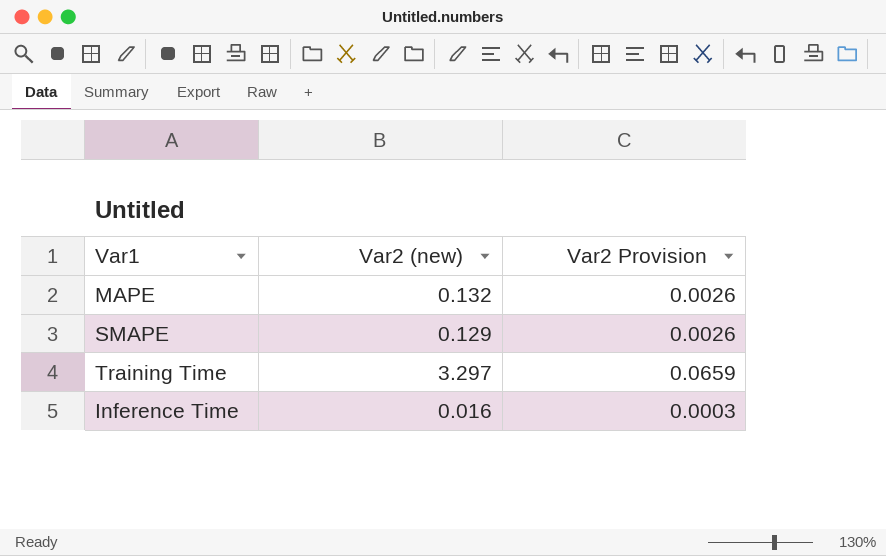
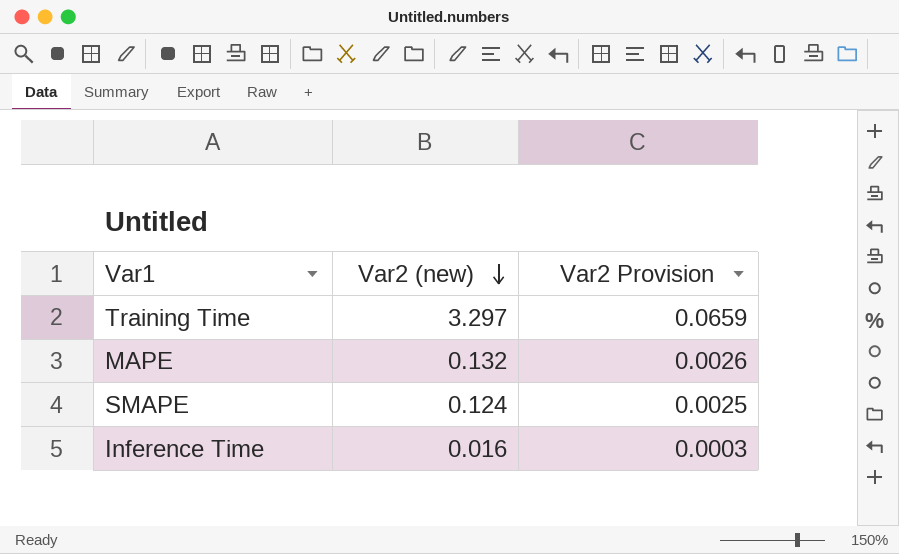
row order: none -> Var2 (new) descending
SMAPE | Var2 (new): 0.129 -> 0.124
SMAPE | Var2 Provision: 0.0026 -> 0.0025

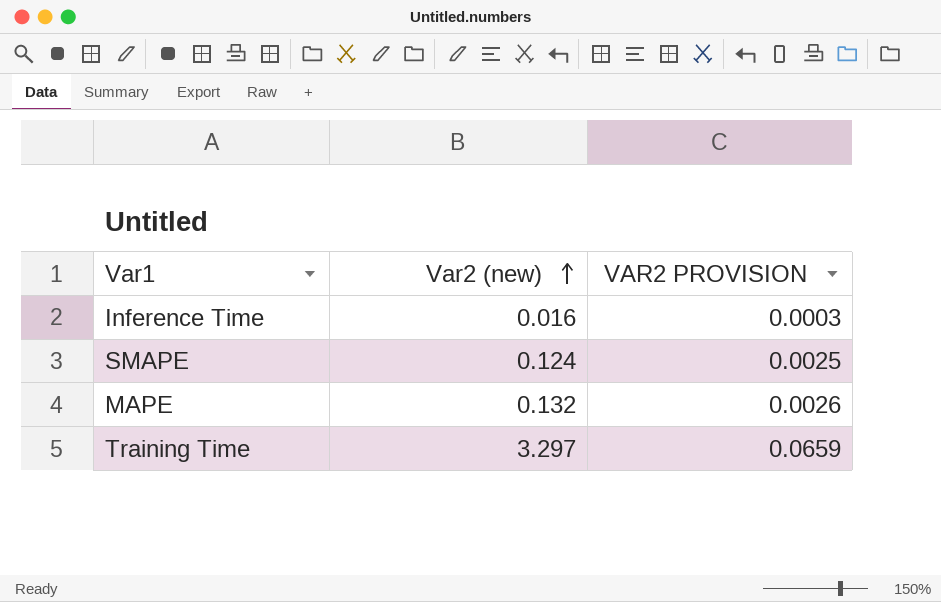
row order: Var2 (new) descending -> Var2 (new) ascending
column name: Var2 Provision -> VAR2 PROVISION

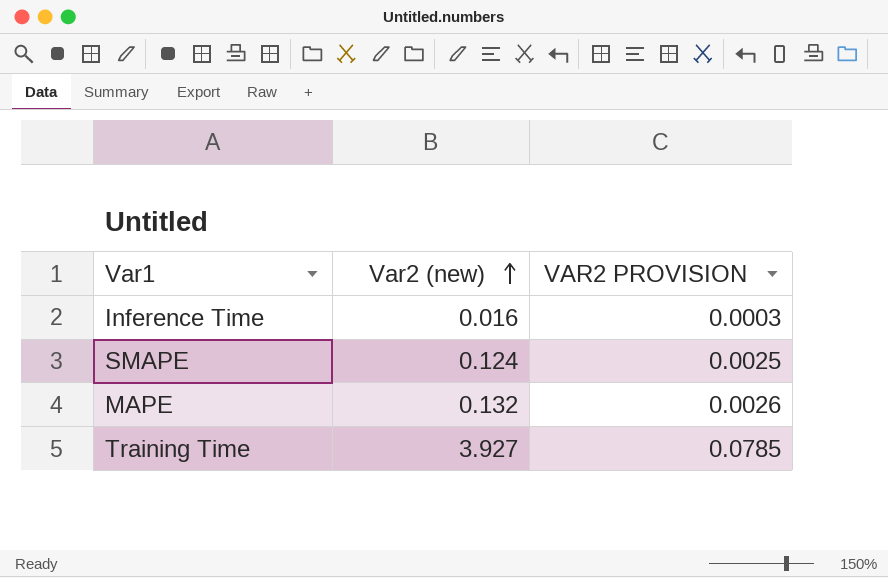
Training Time | Var2 (new): 3.297 -> 3.927
Training Time | VAR2 PROVISION: 0.0659 -> 0.0785

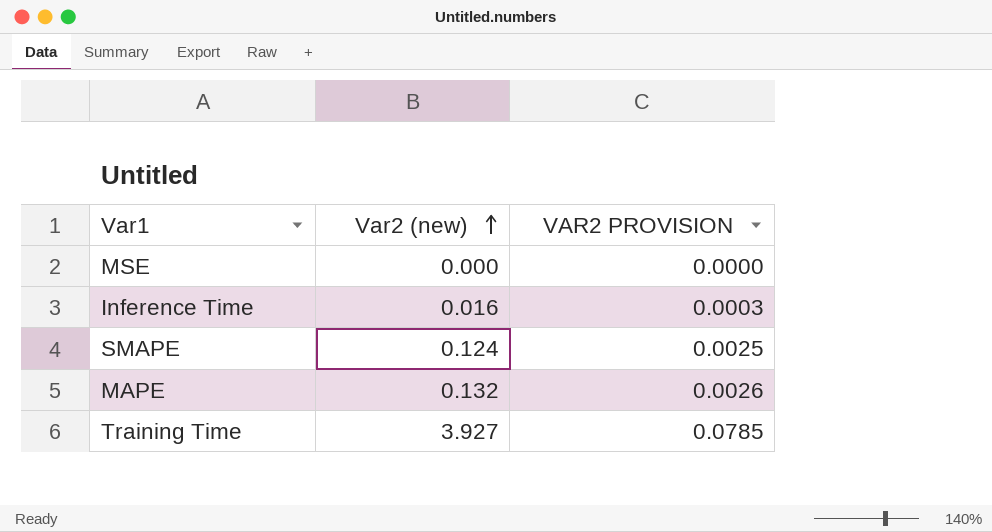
row MSE: none -> 0.000 | 0.0000

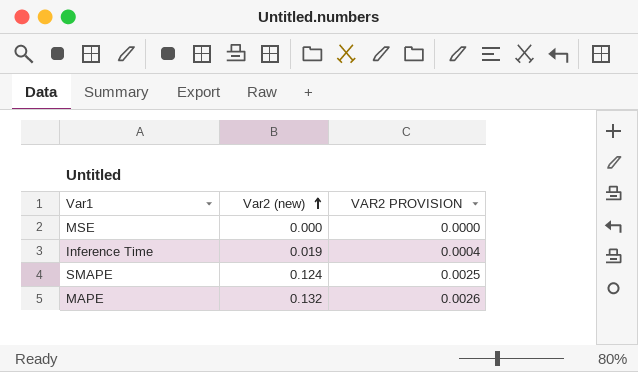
row Training Time: 3.927 | 0.0785 -> none
Inference Time | Var2 (new): 0.016 -> 0.019
Inference Time | VAR2 PROVISION: 0.0003 -> 0.0004

